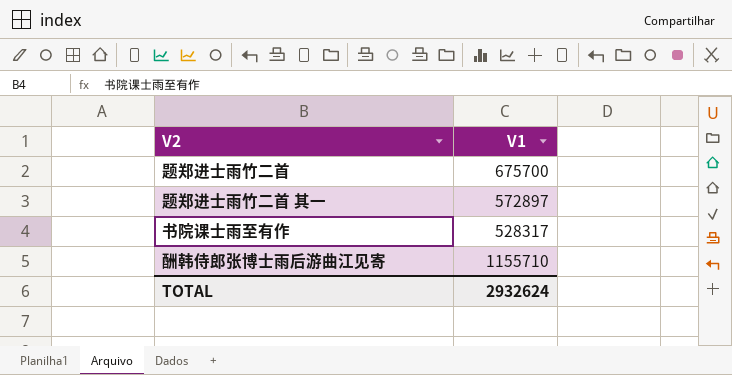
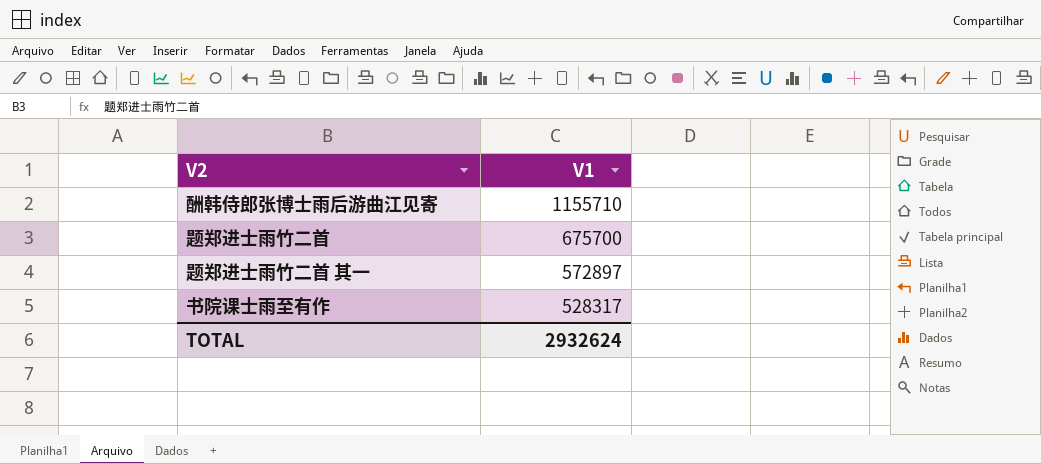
row order: none -> V1 descending

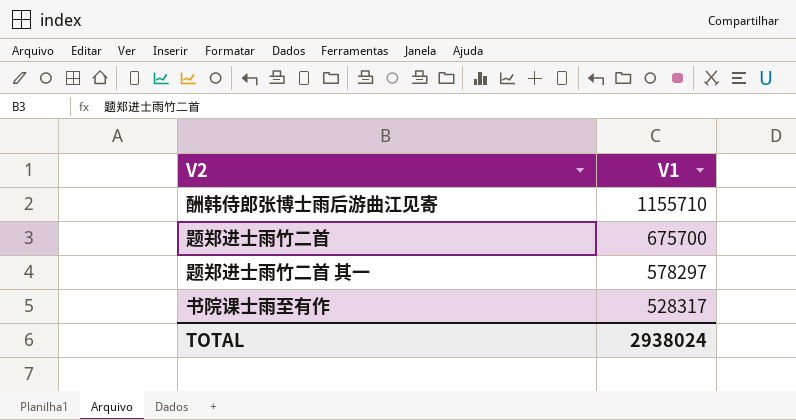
题郑进士雨竹二首 其一 | V1: 572897 -> 578297
TOTAL | V1: 2932624 -> 2938024

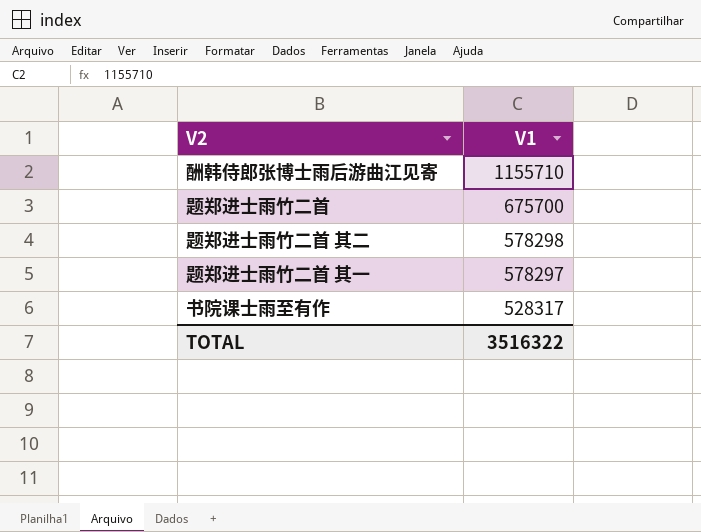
row 题郑进士雨竹二首 其二: none -> 578298
TOTAL | V1: 2938024 -> 3516322

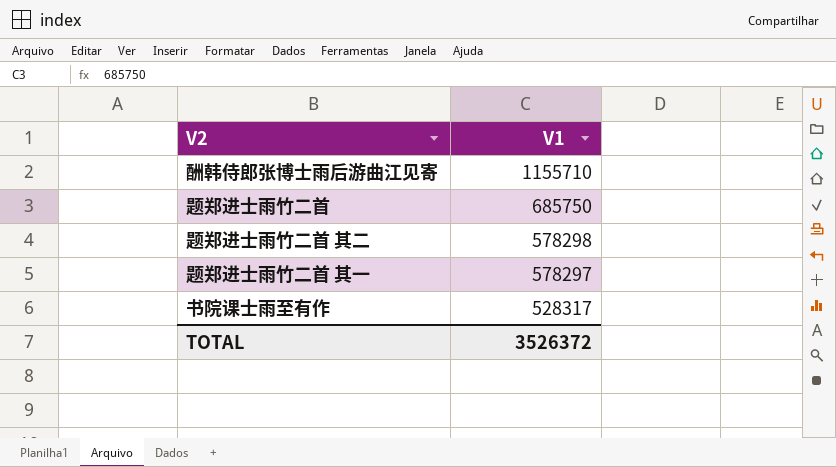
题郑进士雨竹二首 | V1: 675700 -> 685750
TOTAL | V1: 3516322 -> 3526372

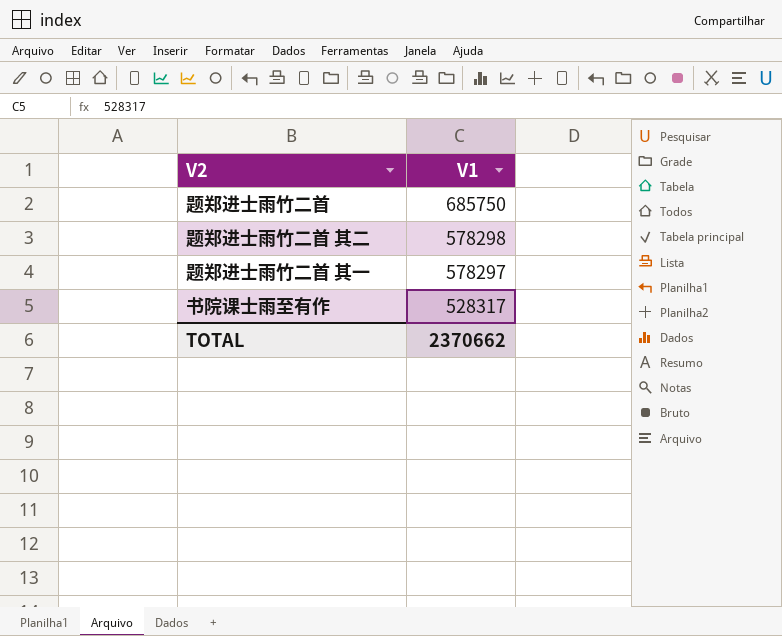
row 酬韩侍郎张博士雨后游曲江见寄: 1155710 -> none
TOTAL | V1: 3526372 -> 2370662

